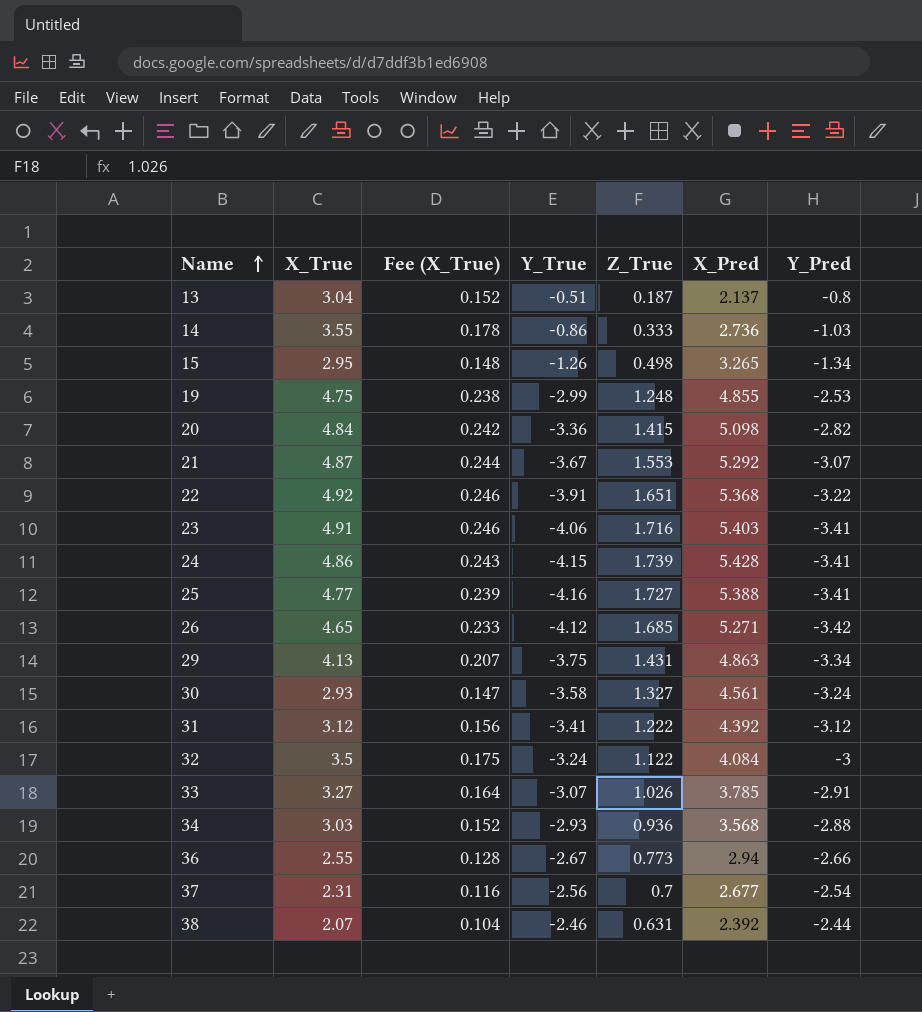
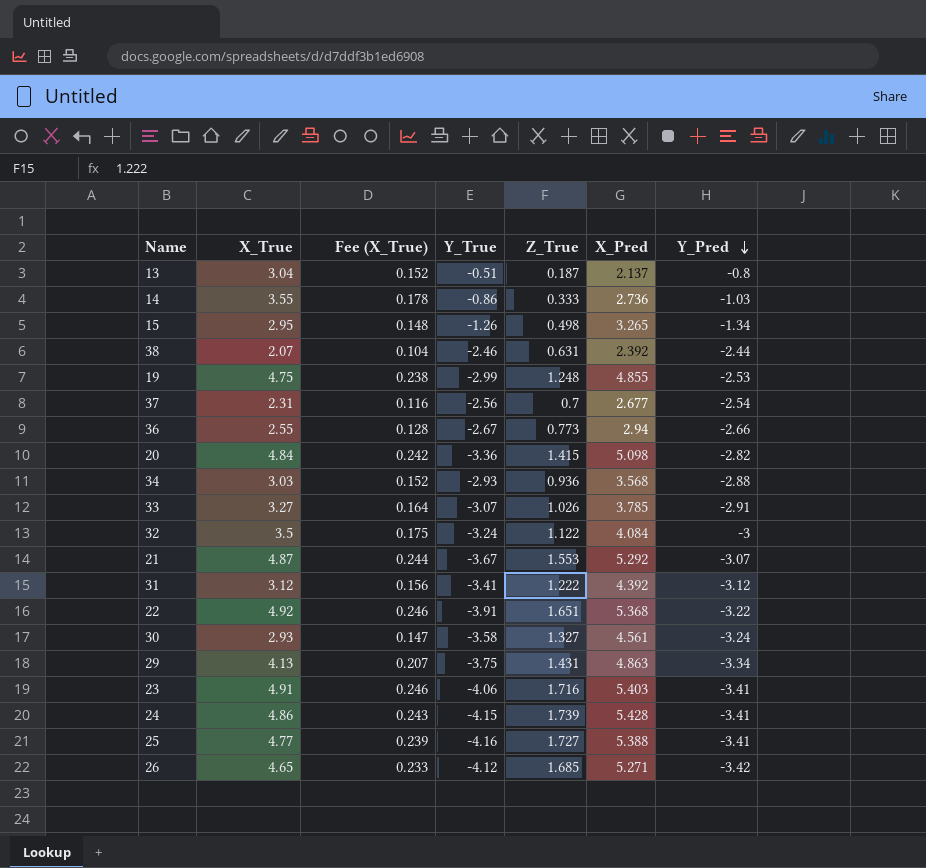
row order: Name ascending -> Y_Pred descending

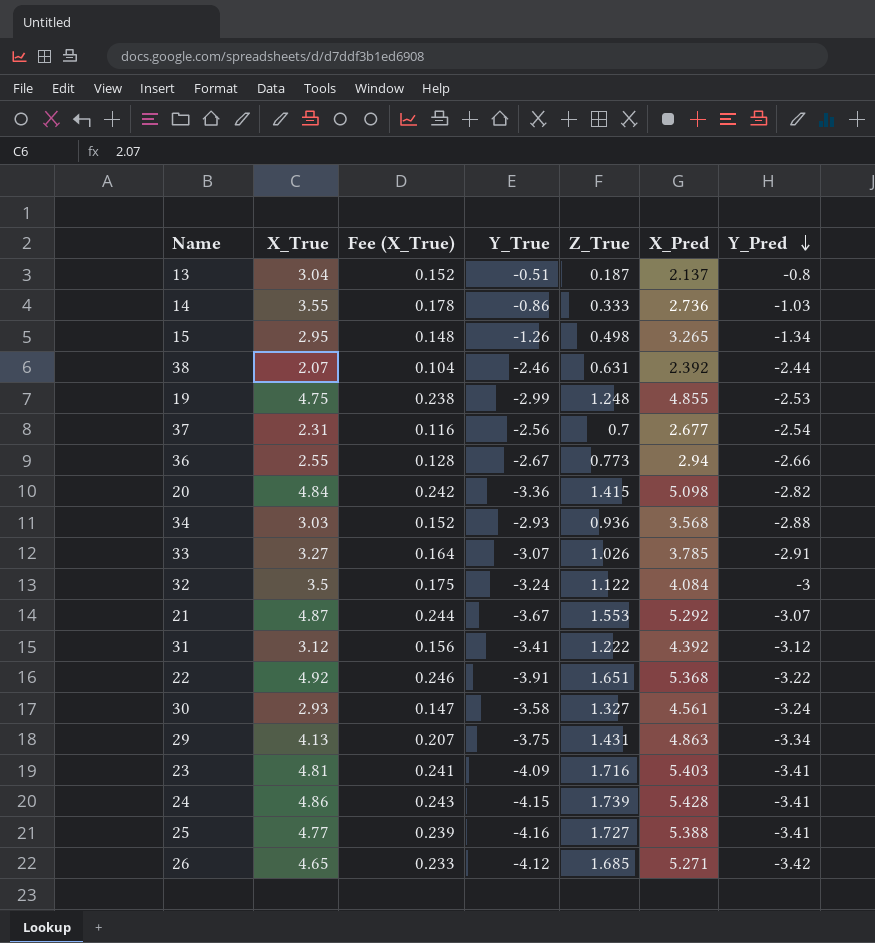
23 | X_True: 4.91 -> 4.81
23 | Fee (X_True): 0.246 -> 0.241
23 | Y_True: -4.06 -> -4.09

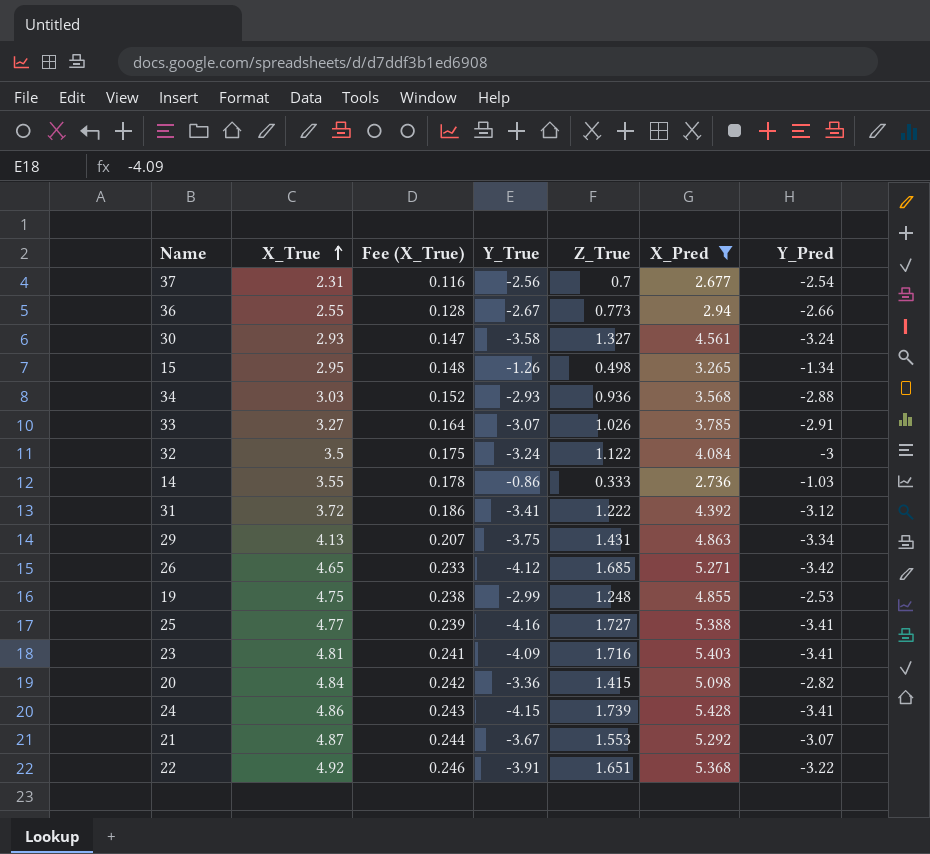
filter: none -> X_Pred >= 2.677
row order: Y_Pred descending -> X_True ascending
31 | X_True: 3.12 -> 3.72
31 | Fee (X_True): 0.156 -> 0.186

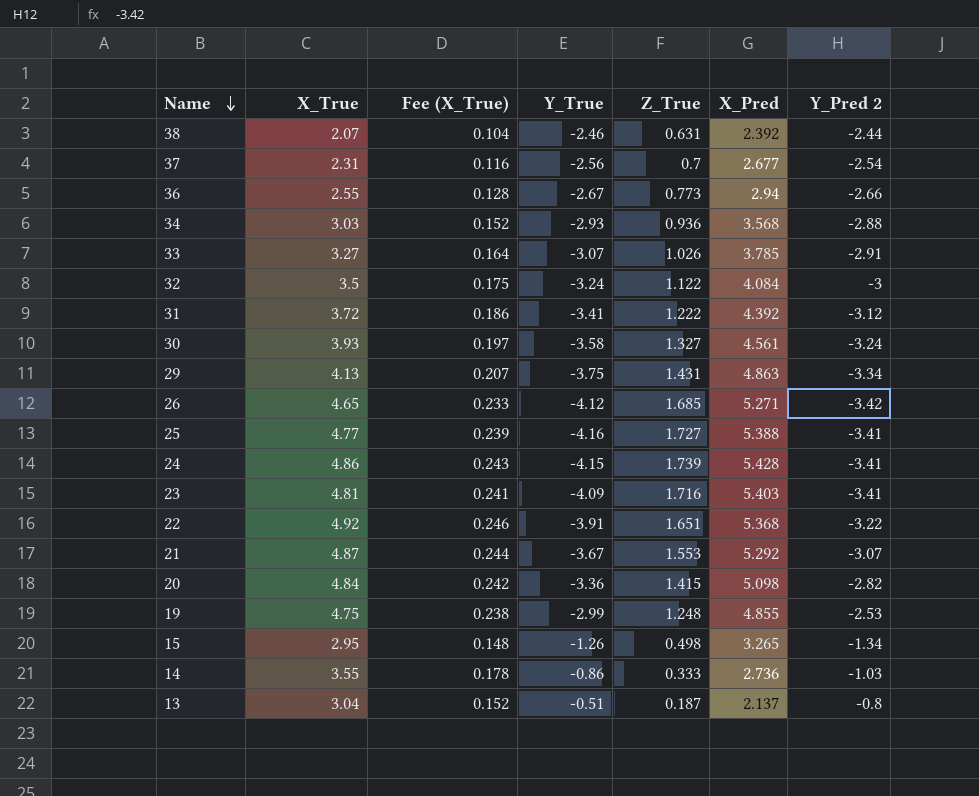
filter: X_Pred >= 2.677 -> none
row order: X_True ascending -> Name descending
column name: Y_Pred -> Y_Pred 2
30 | X_True: 2.93 -> 3.93
30 | Fee (X_True): 0.147 -> 0.197

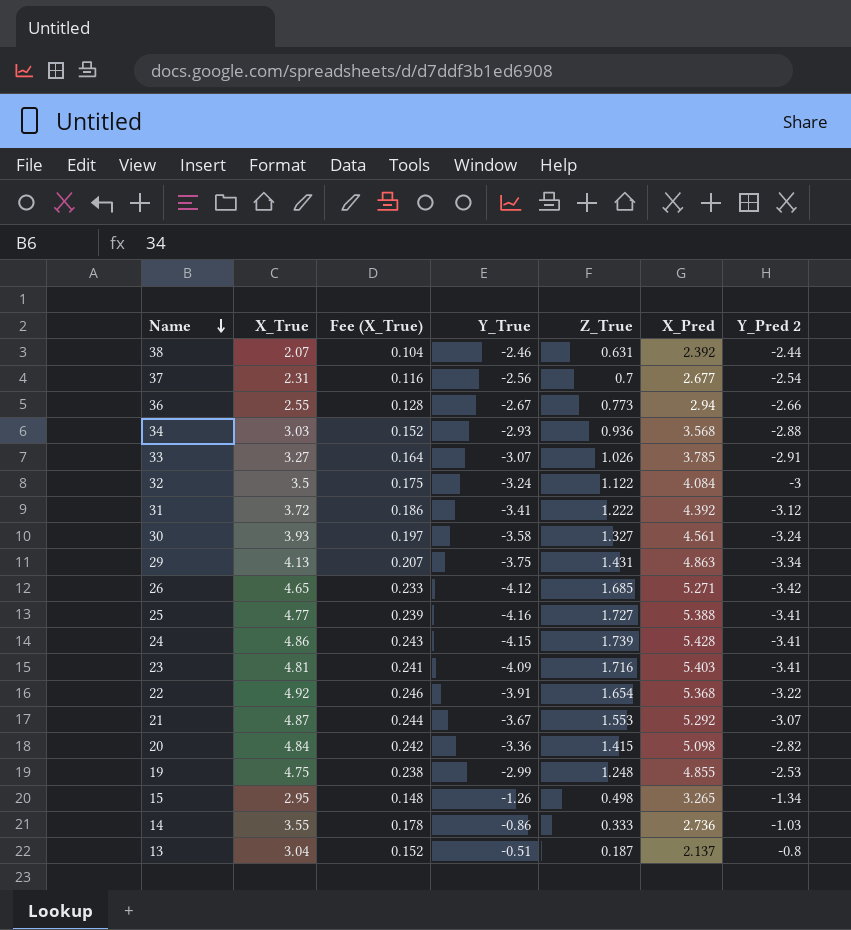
22 | Z_True: 1.651 -> 1.654

